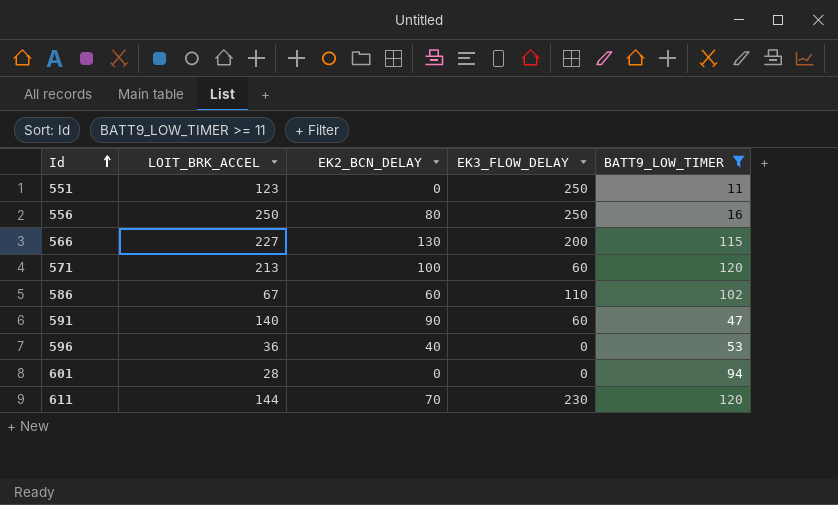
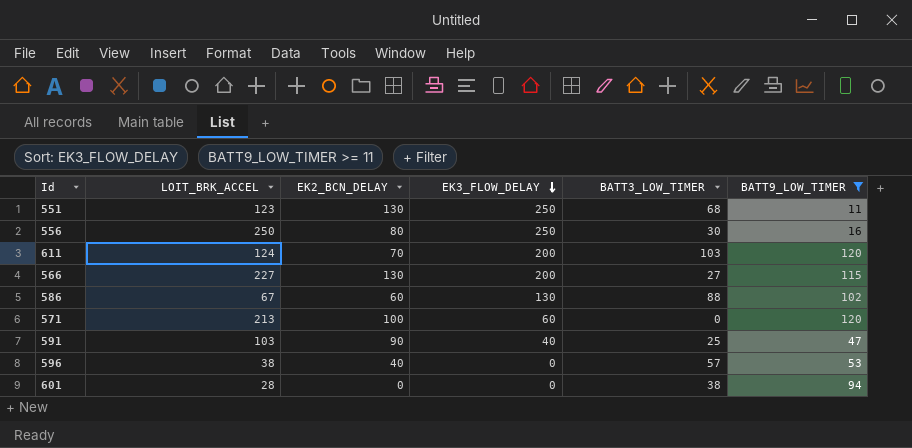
row order: Id ascending -> EK3_FLOW_DELAY descending
column BATT3_LOW_TIMER | position: none -> 5
551 | EK2_BCN_DELAY: 0 -> 130
611 | LOIT_BRK_ACCEL: 144 -> 124
611 | EK3_FLOW_DELAY: 230 -> 200
586 | EK3_FLOW_DELAY: 110 -> 130
591 | LOIT_BRK_ACCEL: 140 -> 103
591 | EK3_FLOW_DELAY: 60 -> 40
596 | LOIT_BRK_ACCEL: 36 -> 38

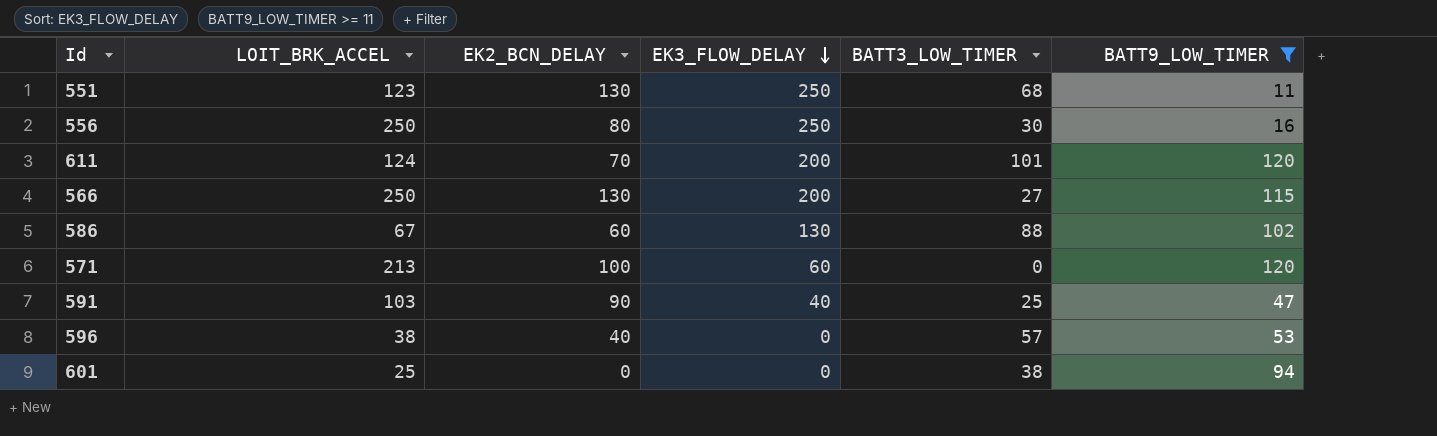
611 | BATT3_LOW_TIMER: 103 -> 101
566 | LOIT_BRK_ACCEL: 227 -> 250
601 | LOIT_BRK_ACCEL: 28 -> 25

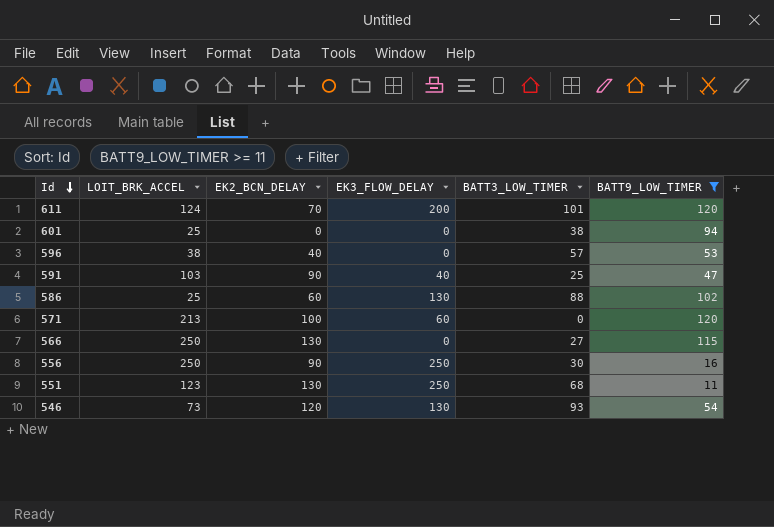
row order: EK3_FLOW_DELAY descending -> Id descending
586 | LOIT_BRK_ACCEL: 67 -> 25
566 | EK3_FLOW_DELAY: 200 -> 0
556 | EK2_BCN_DELAY: 80 -> 90
row 546: none -> 73 | 120 | 130 | 93 | 54

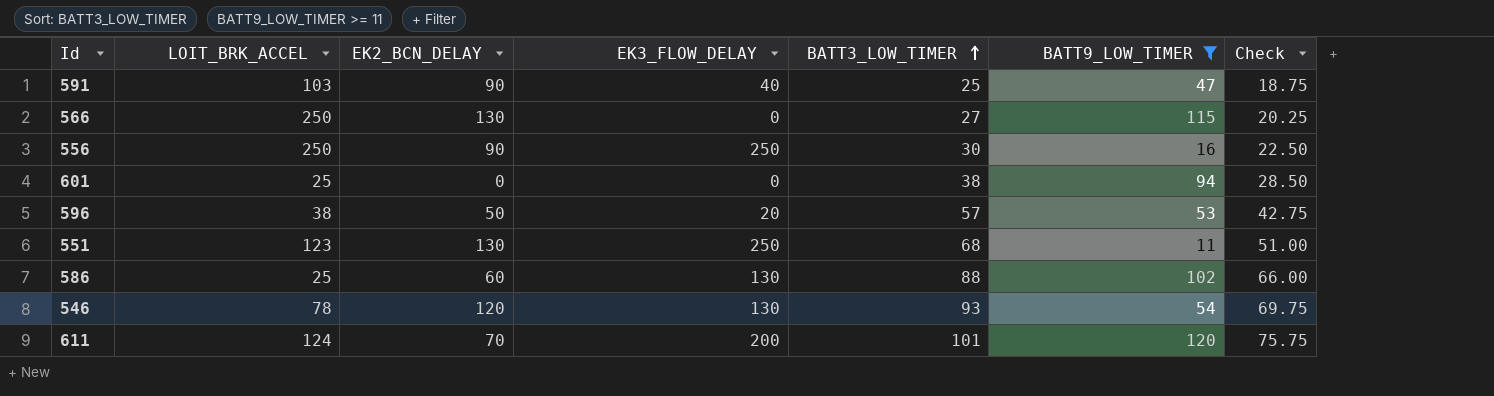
row order: Id descending -> BATT3_LOW_TIMER ascending
column Check | formula: none -> [BATT3_LOW_TIMER] * 0.75
row 571: 213 | 100 | 60 | 0 | 120 -> none
596 | EK2_BCN_DELAY: 40 -> 50
596 | EK3_FLOW_DELAY: 0 -> 20
546 | LOIT_BRK_ACCEL: 73 -> 78

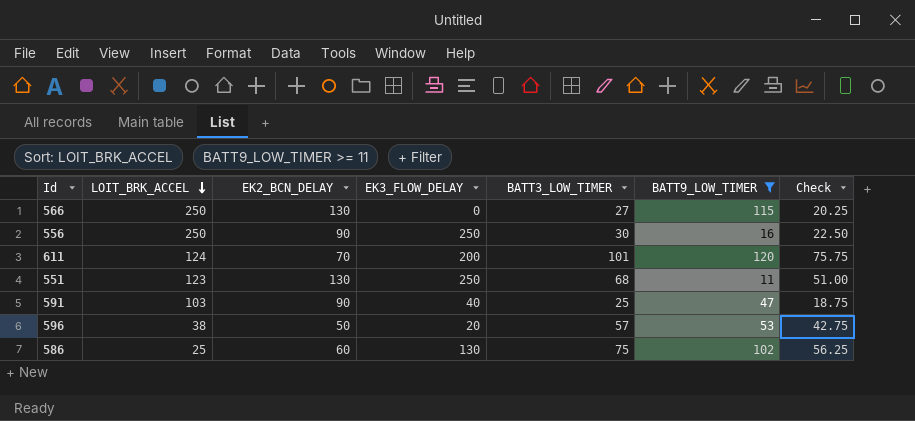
row order: BATT3_LOW_TIMER ascending -> LOIT_BRK_ACCEL descending
row 601: 25 | 0 | 0 | 38 | 94 | 28.50 -> none
row 546: 78 | 120 | 130 | 93 | 54 | 69.75 -> none
586 | BATT3_LOW_TIMER: 88 -> 75
586 | Check: 66.00 -> 56.25

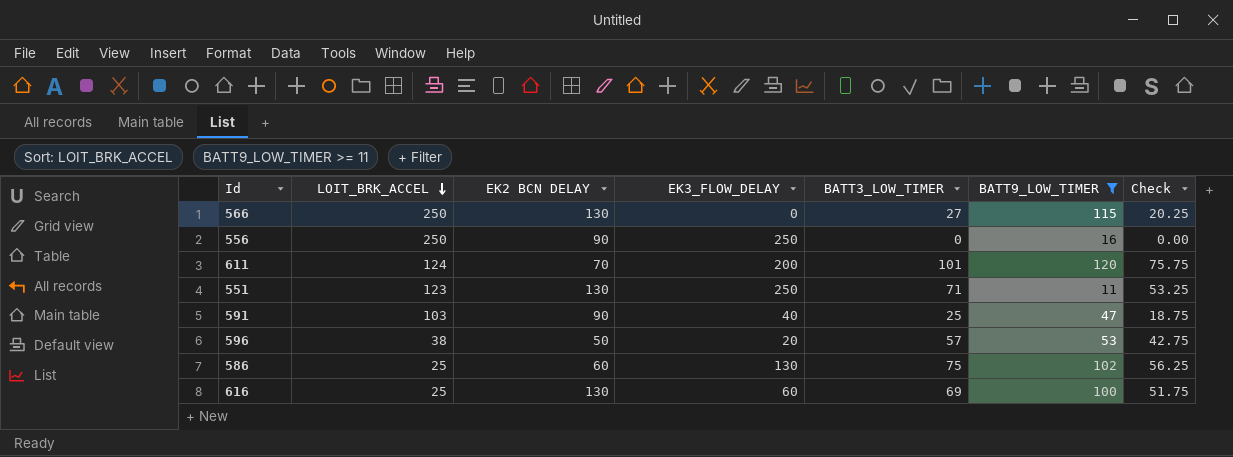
column name: EK2_BCN_DELAY -> EK2 BCN DELAY
556 | BATT3_LOW_TIMER: 30 -> 0
556 | Check: 22.50 -> 0.00
551 | BATT3_LOW_TIMER: 68 -> 71
551 | Check: 51.00 -> 53.25
row 616: none -> 25 | 130 | 60 | 69 | 100 | 51.75

